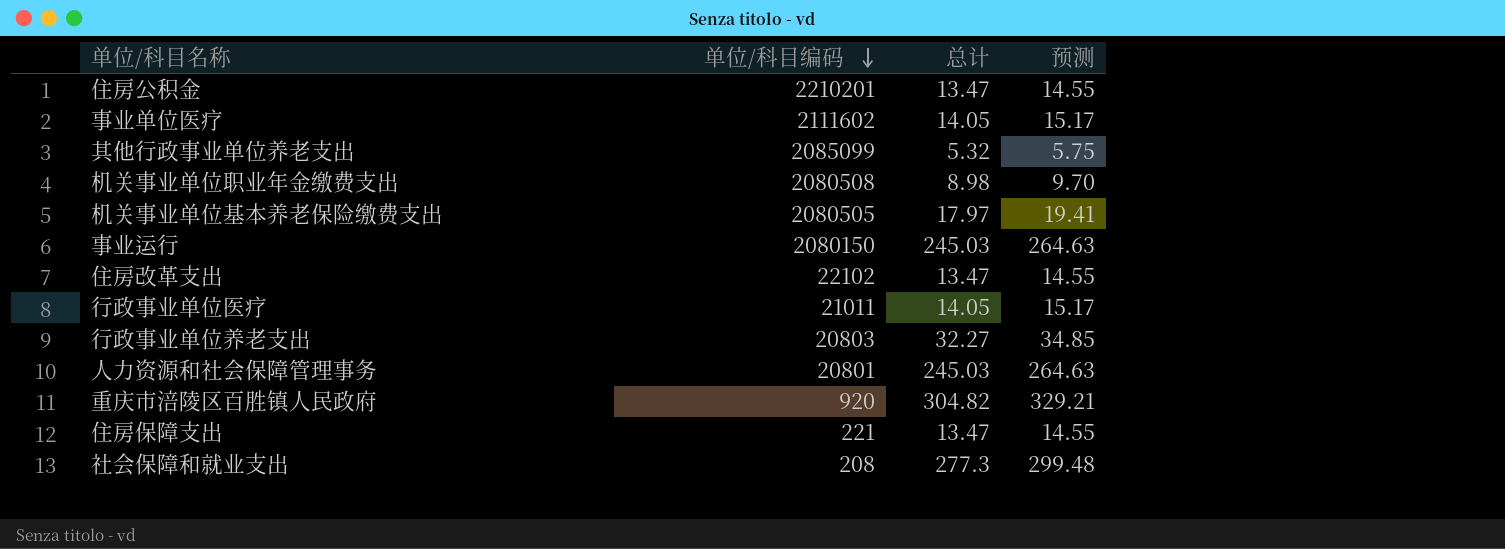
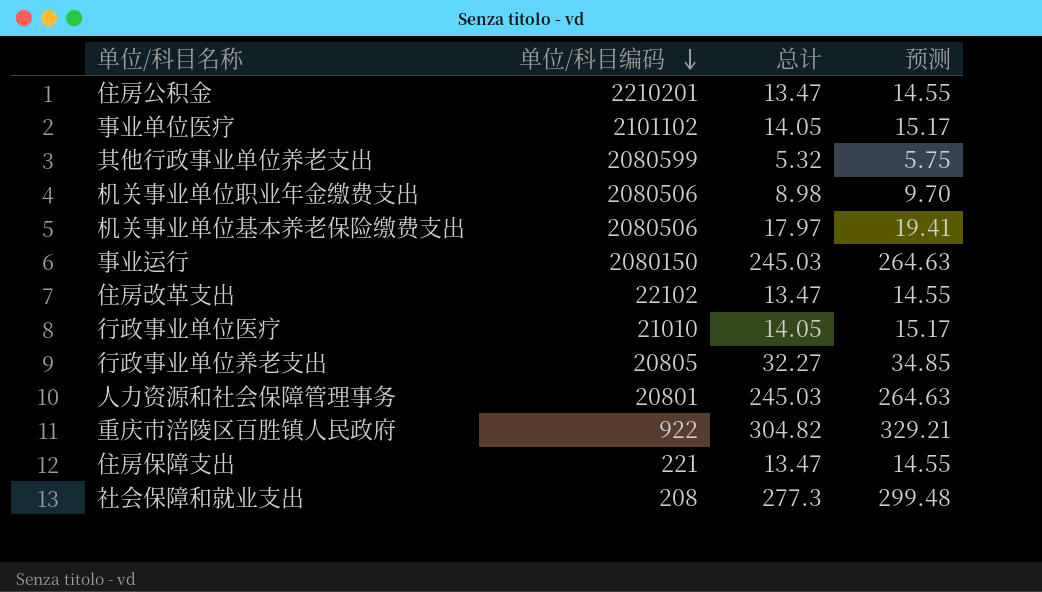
事业单位医疗 | 单位/科目编码: 2111602 -> 2101102
其他行政事业单位养老支出 | 单位/科目编码: 2085099 -> 2080599
机关事业单位职业年金缴费支出 | 单位/科目编码: 2080508 -> 2080506
机关事业单位基本养老保险缴费支出 | 单位/科目编码: 2080505 -> 2080506
行政事业单位医疗 | 单位/科目编码: 21011 -> 21010
行政事业单位养老支出 | 单位/科目编码: 20803 -> 20805
重庆市涪陵区百胜镇人民政府 | 单位/科目编码: 920 -> 922

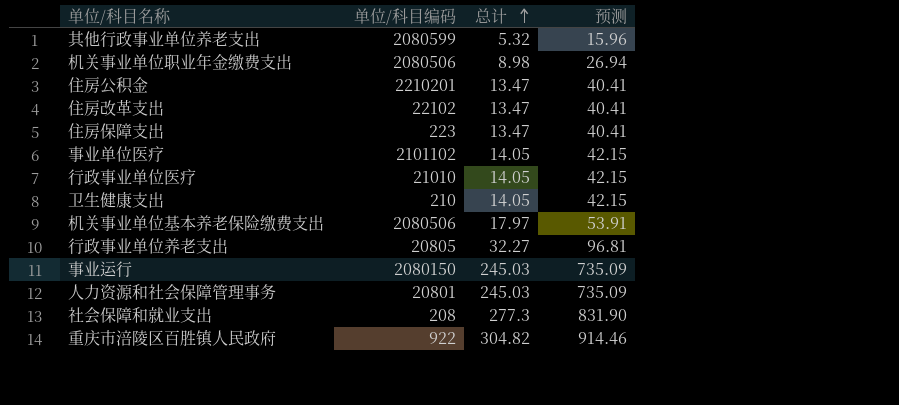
row order: 单位/科目编码 descending -> 总计 ascending
column 预测 | formula: [总计] * 1.08 -> [总计] * 3
住房保障支出 | 单位/科目编码: 221 -> 223
row 卫生健康支出: none -> 210 | 14.05 | 42.15

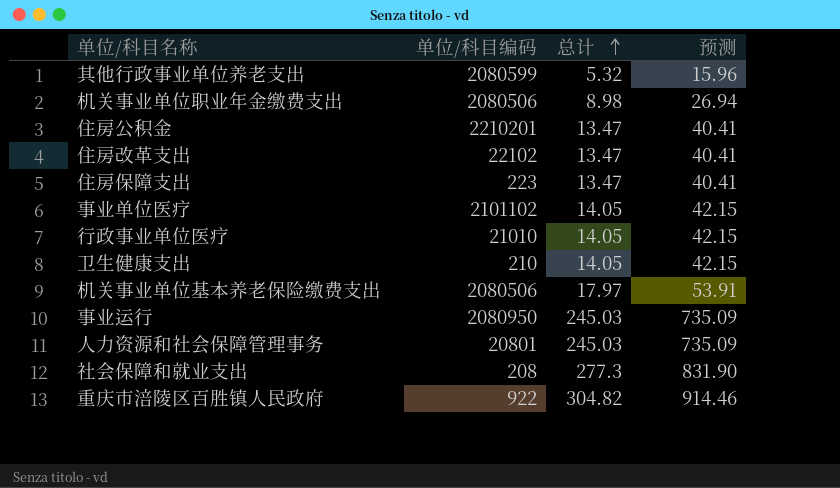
row 行政事业单位养老支出: 20805 | 32.27 | 96.81 -> none
事业运行 | 单位/科目编码: 2080150 -> 2080950

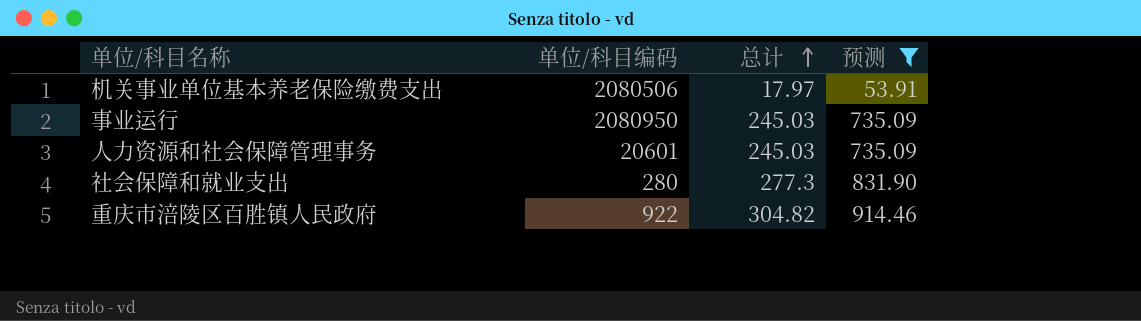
filter: none -> 预测 >= 53.91
人力资源和社会保障管理事务 | 单位/科目编码: 20801 -> 20601
社会保障和就业支出 | 单位/科目编码: 208 -> 280

